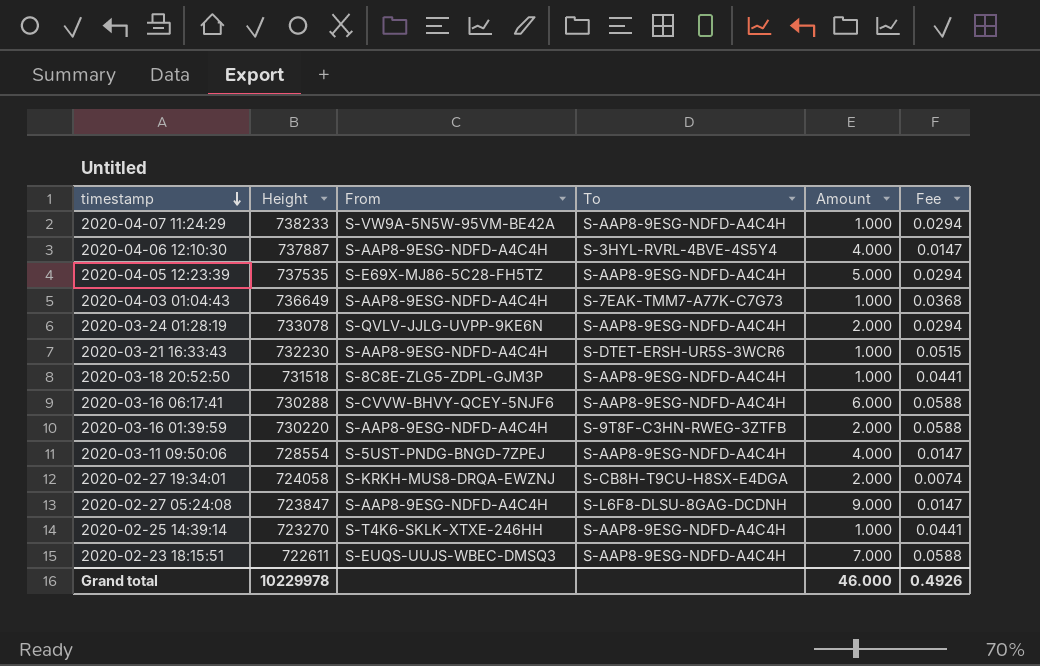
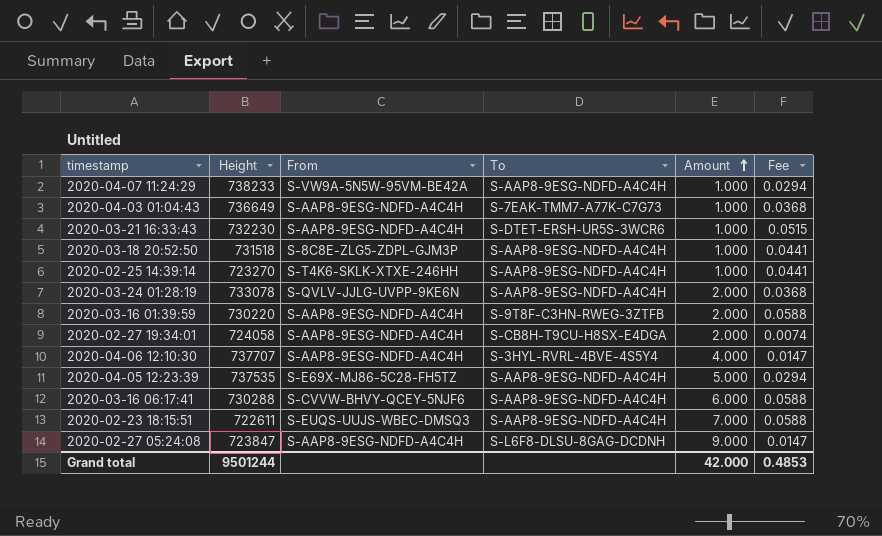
row order: timestamp descending -> Amount ascending
row 2020-03-11 09:50:06: 728554 | S-5UST-PNDG-BNGD-7ZPEJ | S-AAP8-9ESG-NDFD-A4C4H | 4.000 | 0.0147 -> none
2020-03-24 01:28:19 | Fee: 0.0294 -> 0.0368
2020-02-27 19:34:01 | From: S-KRKH-MUS8-DRQA-EWZNJ -> S-AAP8-9ESG-NDFD-A4C4H
2020-04-06 12:10:30 | Height: 737887 -> 737707
Grand total | Height: 10229978 -> 9501244
Grand total | Amount: 46.000 -> 42.000
Grand total | Fee: 0.4926 -> 0.4853

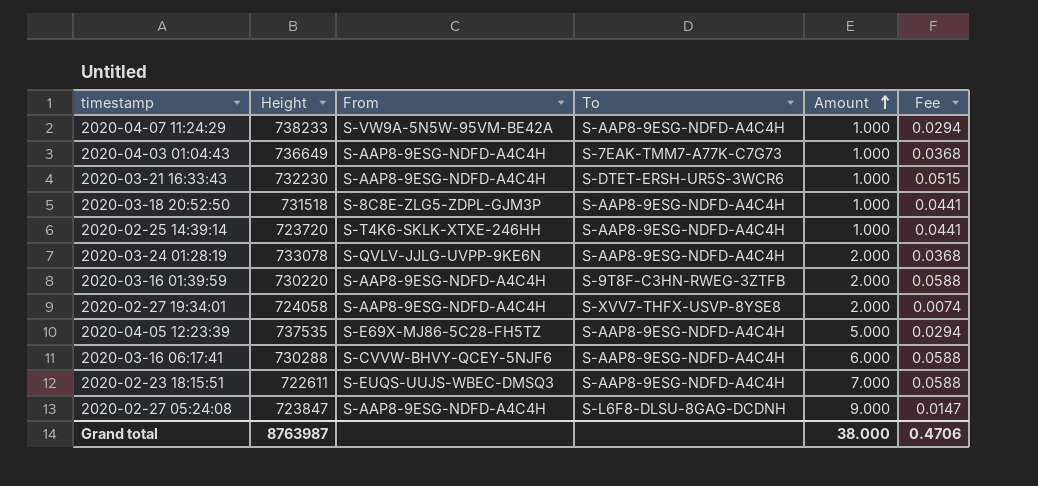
row 2020-04-06 12:10:30: 737707 | S-AAP8-9ESG-NDFD-A4C4H | S-3HYL-RVRL-4BVE-4S5Y4 | 4.000 | 0.0147 -> none
2020-02-25 14:39:14 | Height: 723270 -> 723720
2020-02-27 19:34:01 | To: S-CB8H-T9CU-H8SX-E4DGA -> S-XVV7-THFX-USVP-8YSE8
Grand total | Height: 9501244 -> 8763987
Grand total | Amount: 42.000 -> 38.000
Grand total | Fee: 0.4853 -> 0.4706

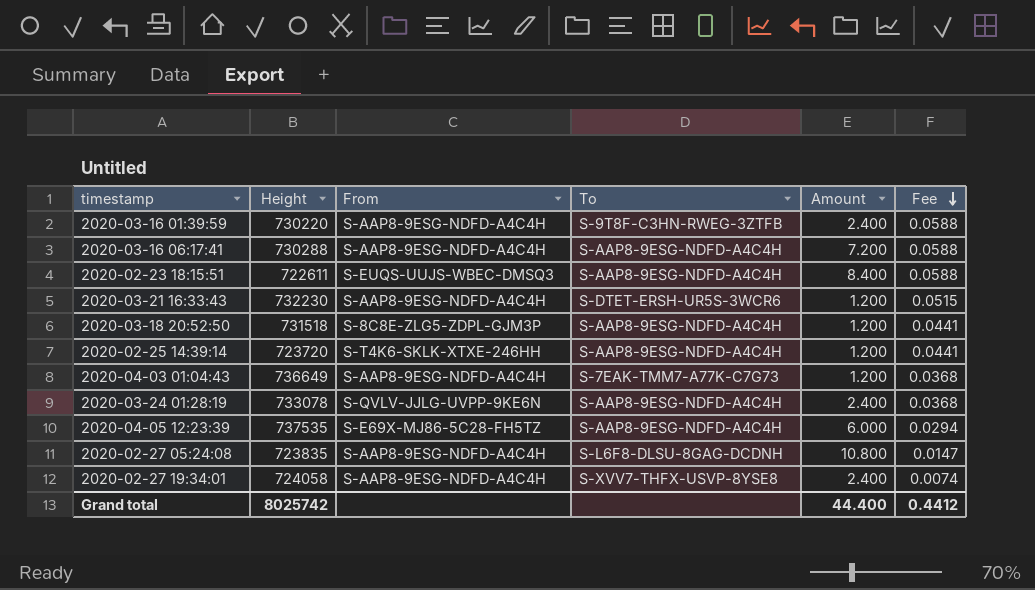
row order: Amount ascending -> Fee descending
row 2020-04-07 11:24:29: 738233 | S-VW9A-5N5W-95VM-BE42A | S-AAP8-9ESG-NDFD-A4C4H | 1.000 | 0.0294 -> none
2020-03-16 01:39:59 | Amount: 2.000 -> 2.400
2020-03-16 06:17:41 | From: S-CVVW-BHVY-QCEY-5NJF6 -> S-AAP8-9ESG-NDFD-A4C4H
2020-03-16 06:17:41 | Amount: 6.000 -> 7.200
2020-02-23 18:15:51 | Amount: 7.000 -> 8.400
2020-03-21 16:33:43 | Amount: 1.000 -> 1.200
2020-03-18 20:52:50 | Amount: 1.000 -> 1.200
2020-02-25 14:39:14 | Amount: 1.000 -> 1.200
2020-04-03 01:04:43 | Amount: 1.000 -> 1.200
2020-03-24 01:28:19 | Amount: 2.000 -> 2.400
2020-04-05 12:23:39 | Amount: 5.000 -> 6.000
2020-02-27 05:24:08 | Height: 723847 -> 723835
2020-02-27 05:24:08 | Amount: 9.000 -> 10.800
2020-02-27 19:34:01 | Amount: 2.000 -> 2.400
Grand total | Height: 8763987 -> 8025742
Grand total | Amount: 38.000 -> 44.400
Grand total | Fee: 0.4706 -> 0.4412

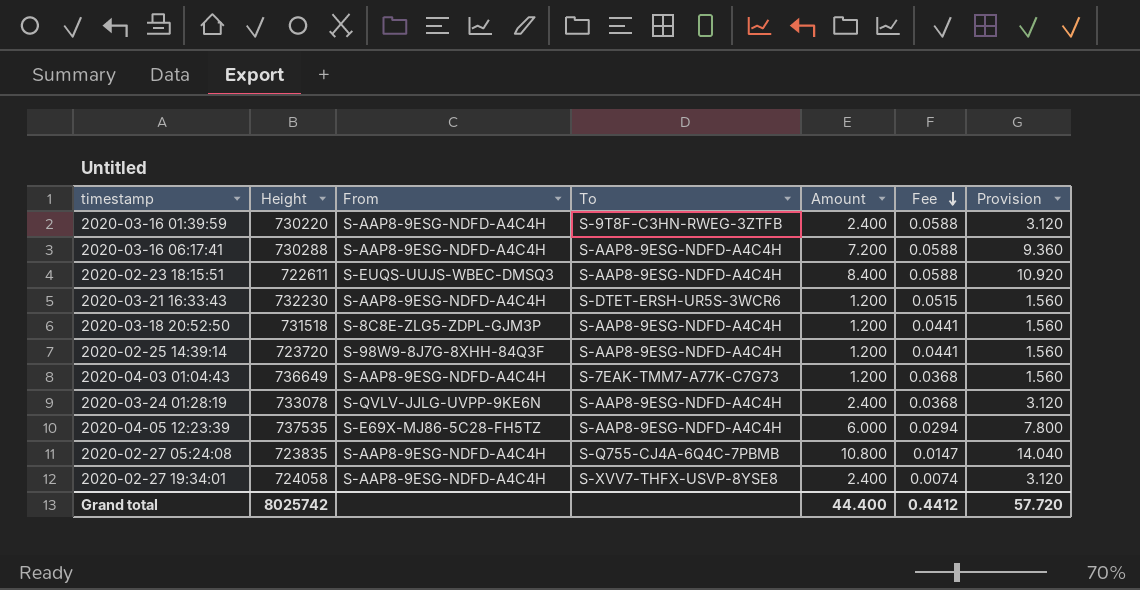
column Provision | formula: none -> [Amount] * 1.3
2020-02-25 14:39:14 | From: S-T4K6-SKLK-XTXE-246HH -> S-98W9-8J7G-8XHH-84Q3F
2020-02-27 05:24:08 | To: S-L6F8-DLSU-8GAG-DCDNH -> S-Q755-CJ4A-6Q4C-7PBMB

